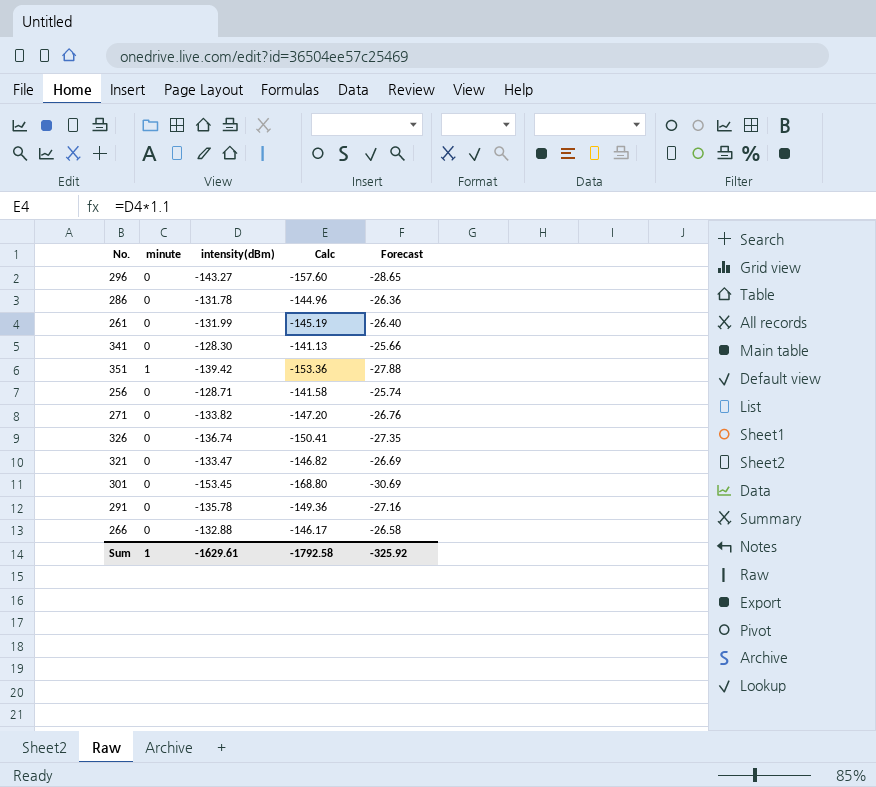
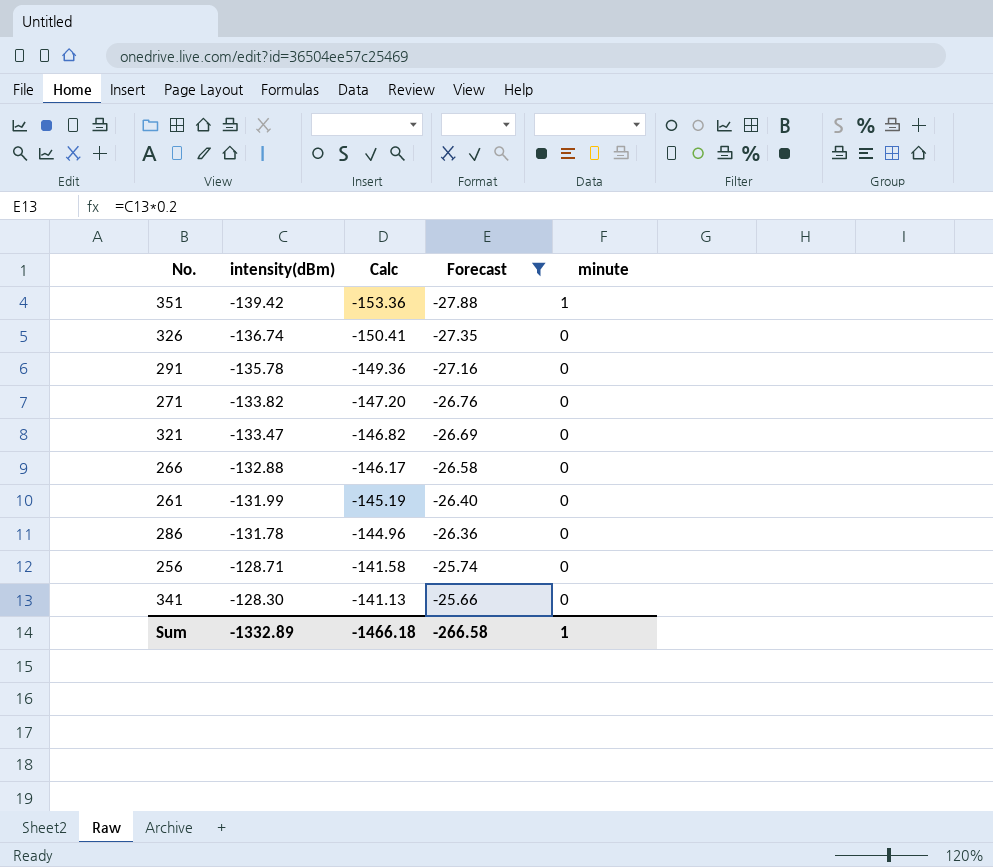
filter: none -> Forecast >= -27.88
row order: none -> intensity(dBm) ascending
column minute | position: 2 -> 5
Sum | intensity(dBm): -1629.61 -> -1332.89
Sum | Calc: -1792.58 -> -1466.18
Sum | Forecast: -325.92 -> -266.58

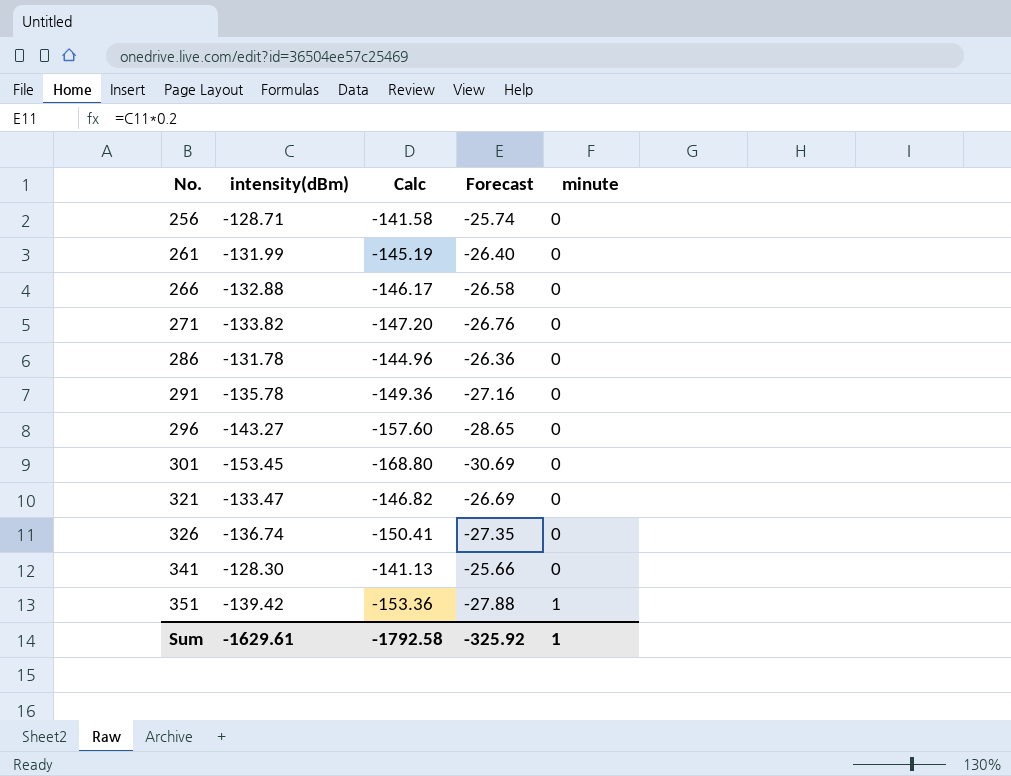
filter: Forecast >= -27.88 -> none
row order: intensity(dBm) ascending -> No. ascending
Sum | intensity(dBm): -1332.89 -> -1629.61
Sum | Calc: -1466.18 -> -1792.58
Sum | Forecast: -266.58 -> -325.92

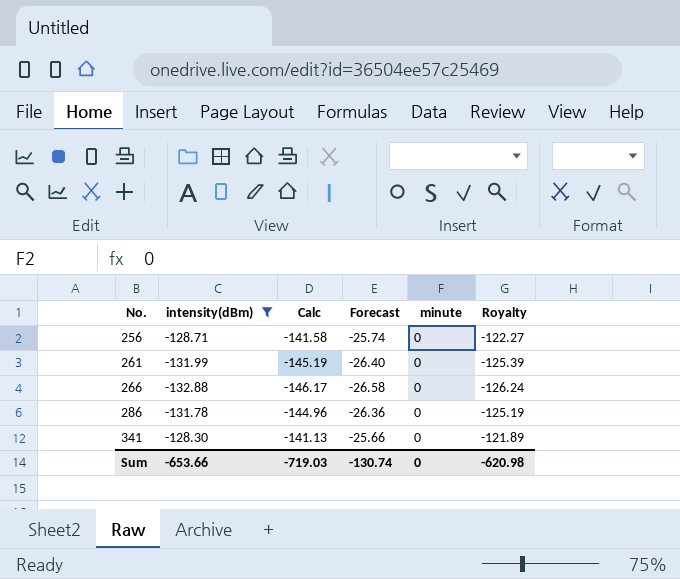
filter: none -> intensity(dBm) >= -132.88
column Royalty | formula: none -> [intensity(dBm)] * 0.95
Sum | intensity(dBm): -1629.61 -> -653.66
Sum | Calc: -1792.58 -> -719.03
Sum | Forecast: -325.92 -> -130.74
Sum | minute: 1 -> 0

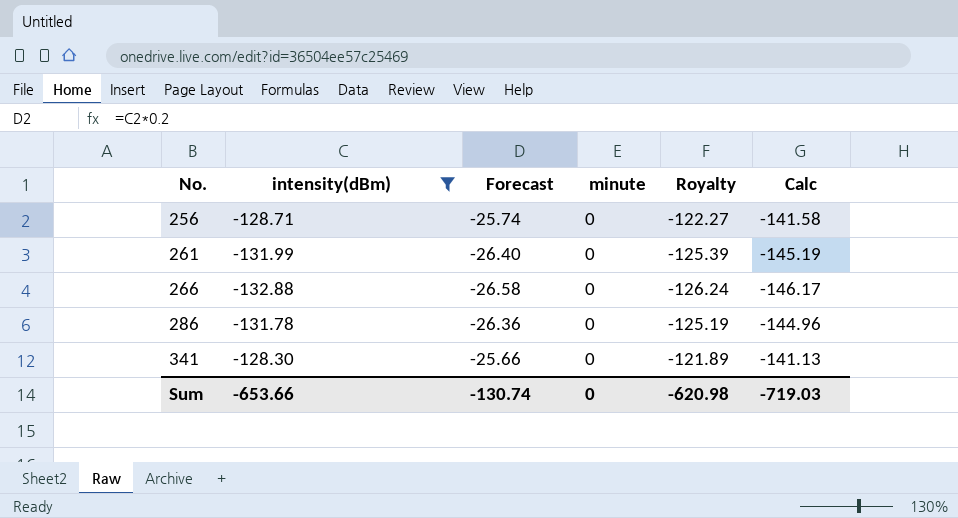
column Calc | position: 3 -> 6

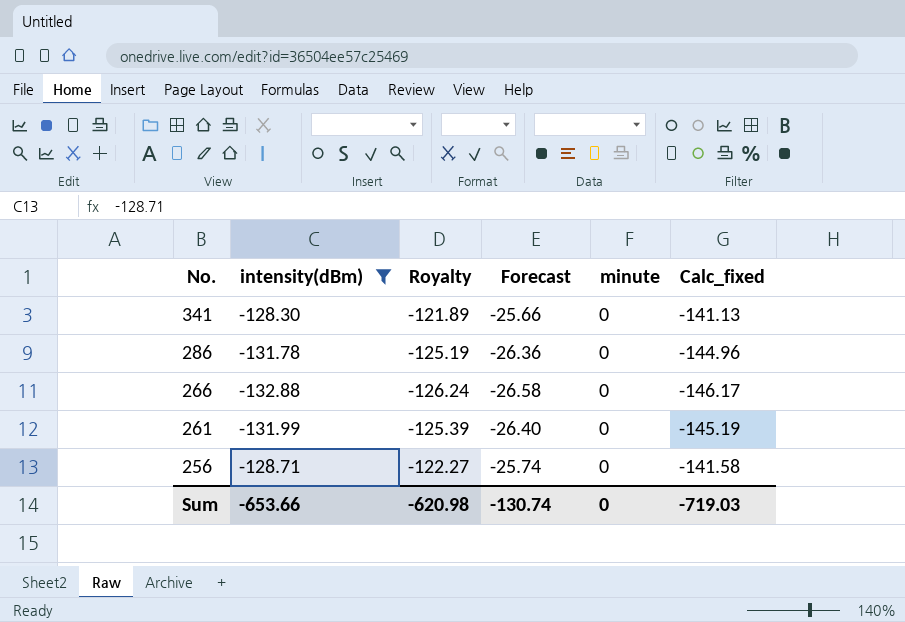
row order: No. ascending -> No. descending
column Royalty | position: 5 -> 3
column name: Calc -> Calc_fixed

